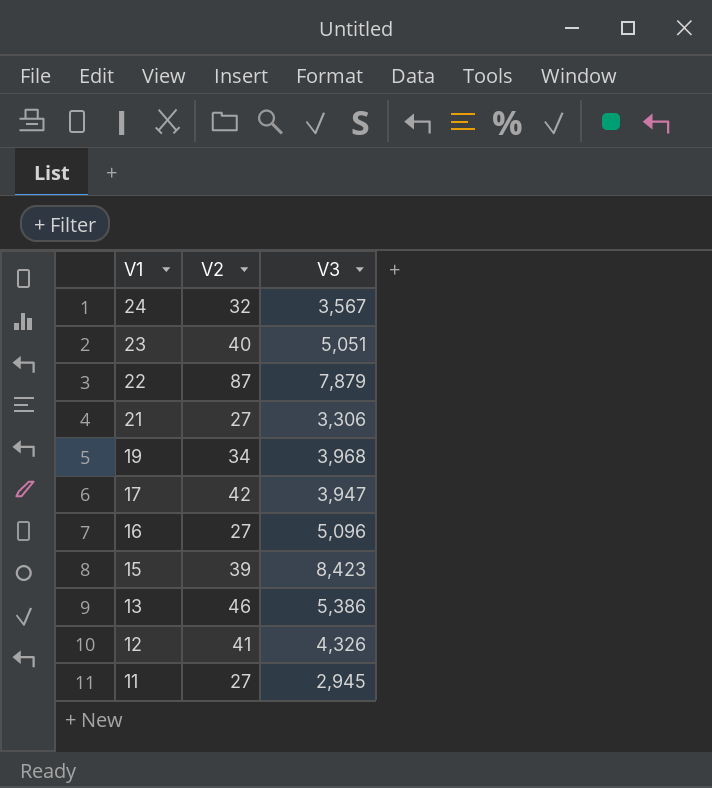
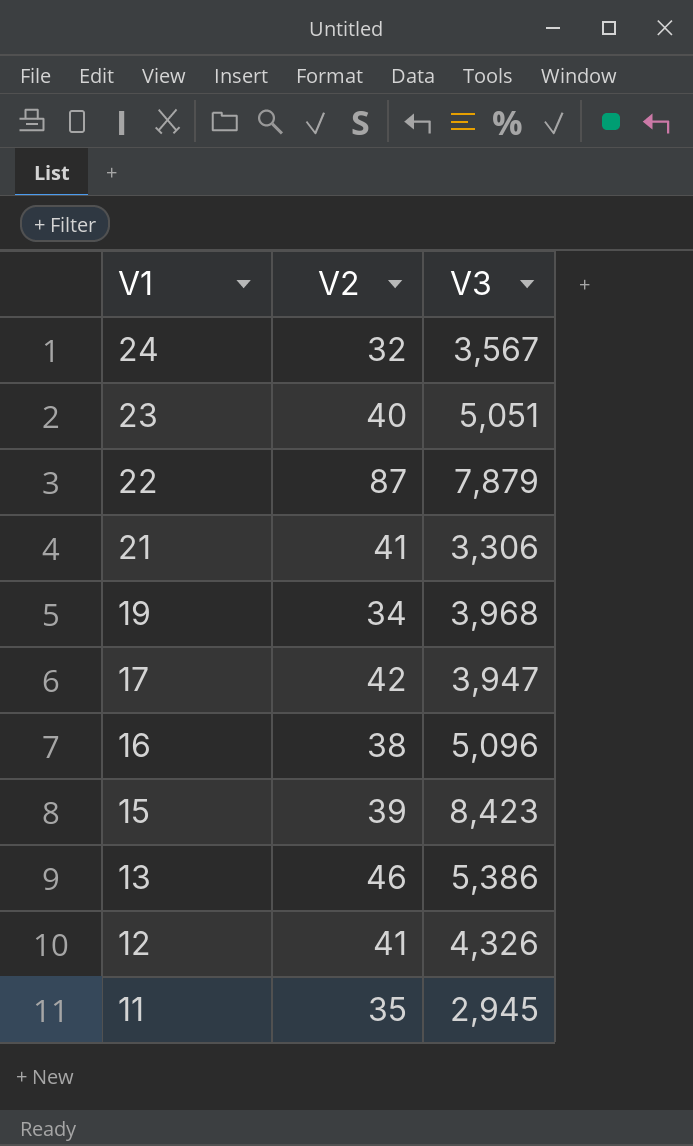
21 | V2: 27 -> 41
16 | V2: 27 -> 38
11 | V2: 27 -> 35

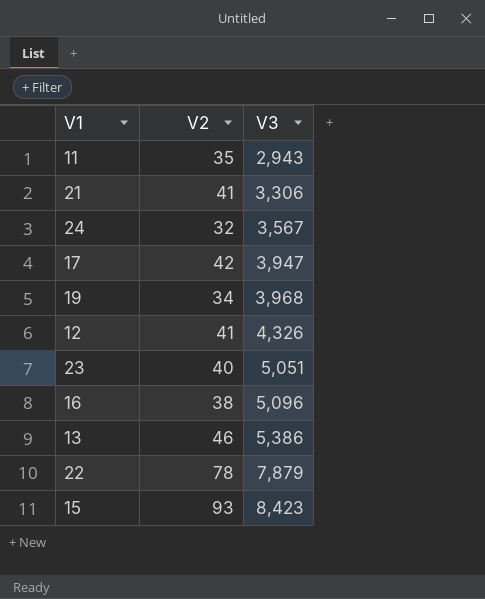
row order: V1 descending -> V3 ascending
11 | V3: 2,945 -> 2,943
22 | V2: 87 -> 78
15 | V2: 39 -> 93

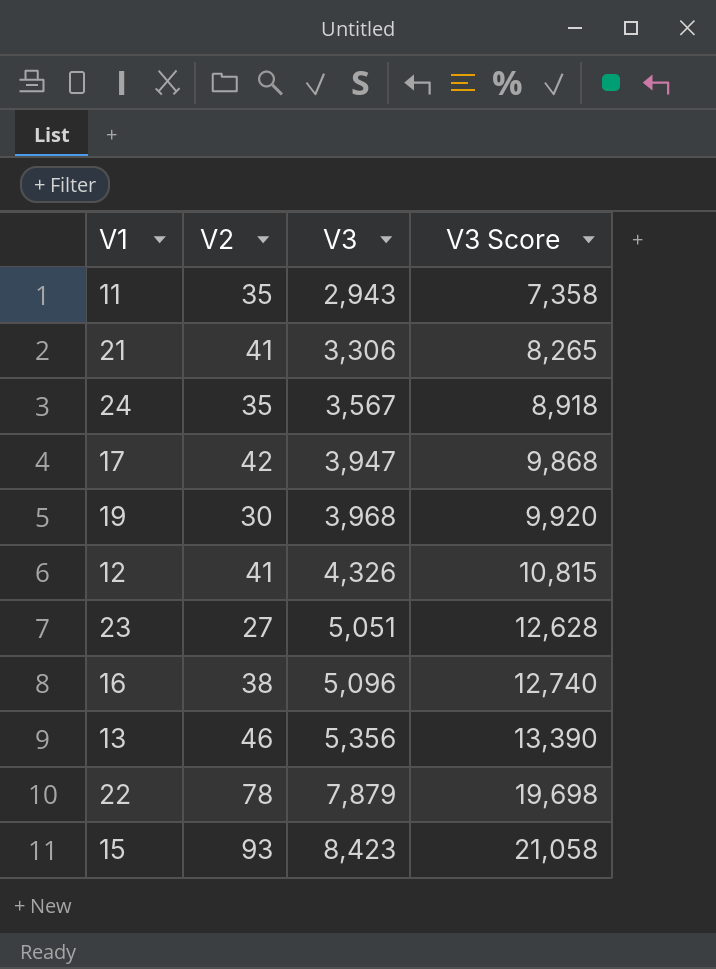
column V3 Score | formula: none -> [V3] * 2.5
24 | V2: 32 -> 35
19 | V2: 34 -> 30
23 | V2: 40 -> 27
13 | V3: 5,386 -> 5,356

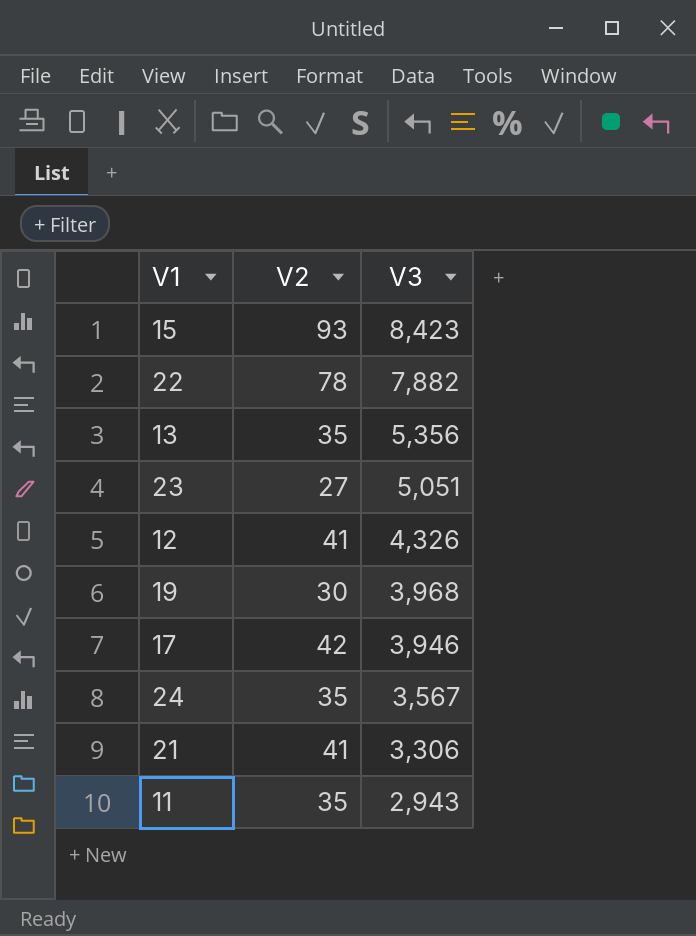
row order: V3 ascending -> V3 descending
column V3 Score | formula: [V3] * 2.5 -> none
row 16: 38 | 5,096 | 12,740 -> none
22 | V3: 7,879 -> 7,882
13 | V2: 46 -> 35
17 | V3: 3,947 -> 3,946

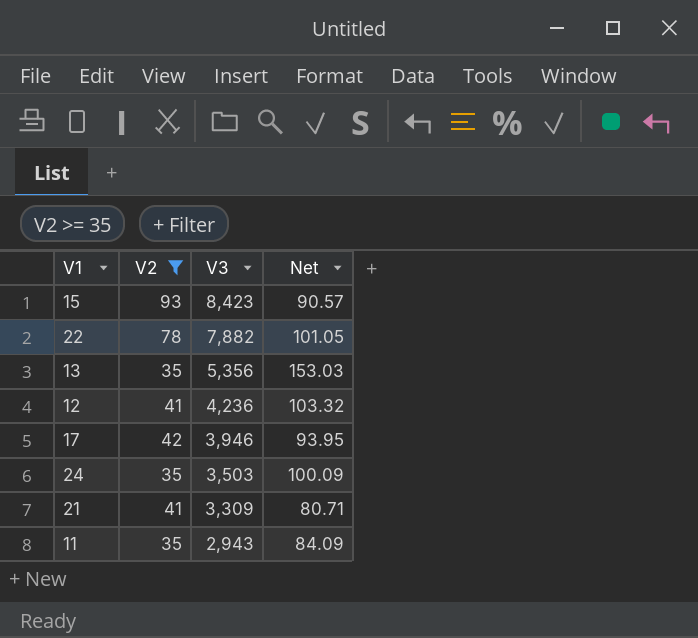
filter: none -> V2 >= 35
column Net | formula: none -> [V3] / [V2]
12 | V3: 4,326 -> 4,236
24 | V3: 3,567 -> 3,503
21 | V3: 3,306 -> 3,309

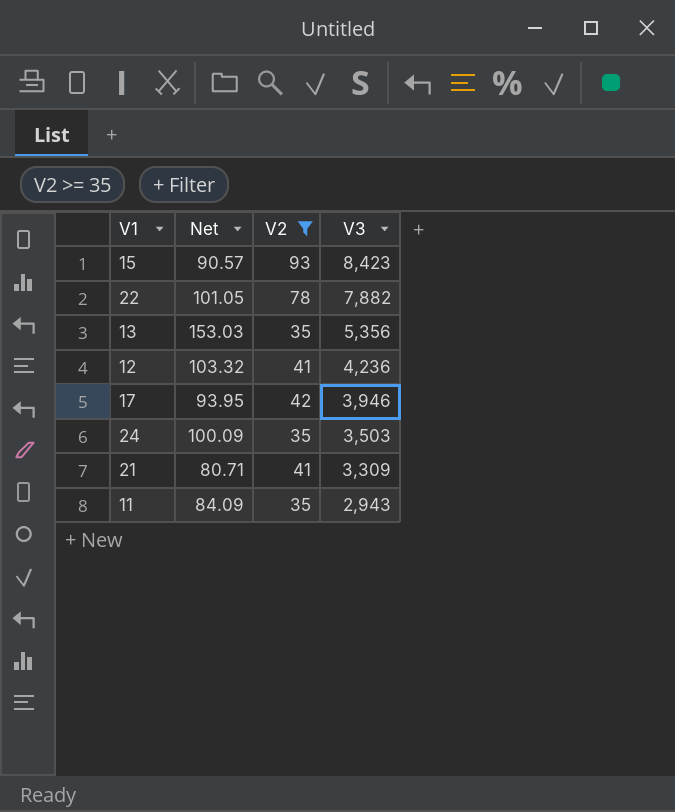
column Net | position: 4 -> 2

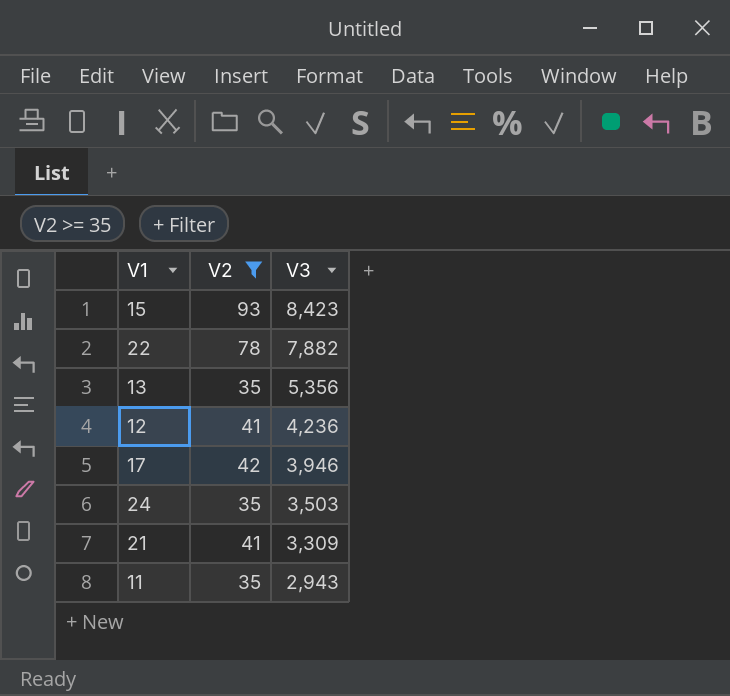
column Net | formula: [V3] / [V2] -> none

